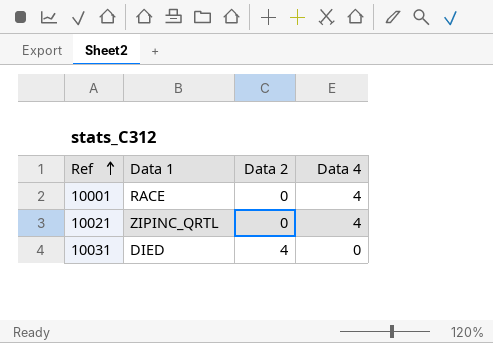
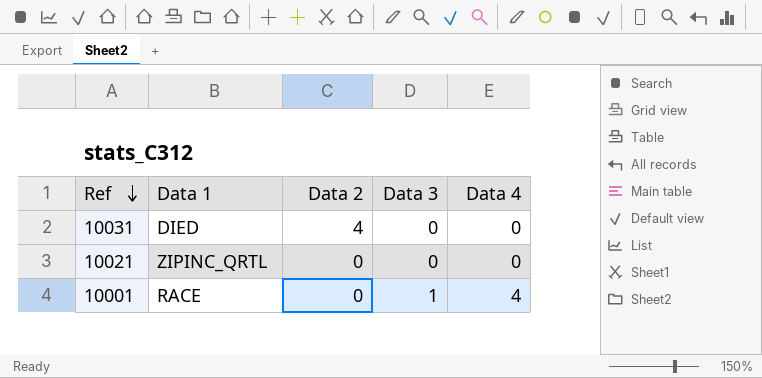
row order: Ref ascending -> Ref descending
column Data 3 | position: none -> 4
10021 | Data 4: 4 -> 0

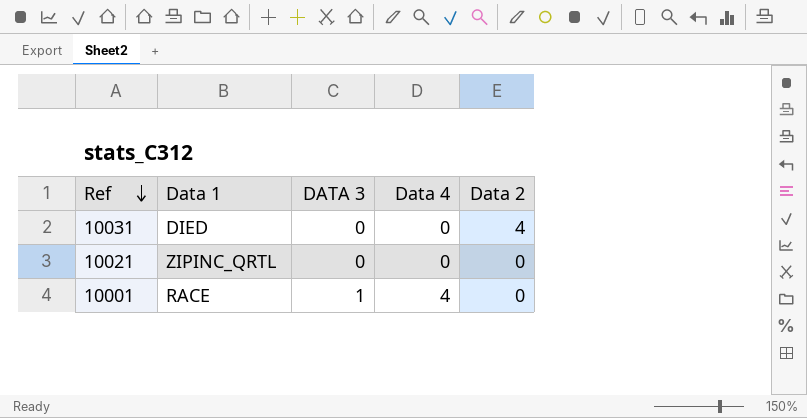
column name: Data 3 -> DATA 3
column Data 2 | position: 3 -> 5

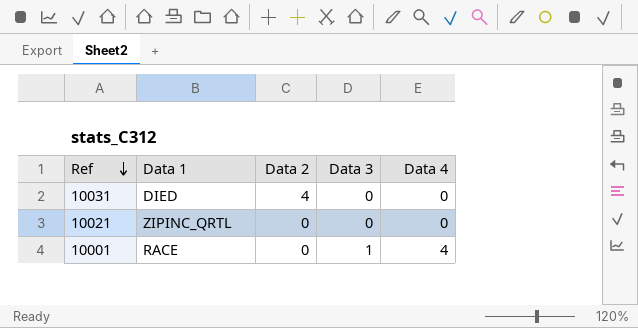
column Data 2 | position: 5 -> 3
column name: DATA 3 -> Data 3

